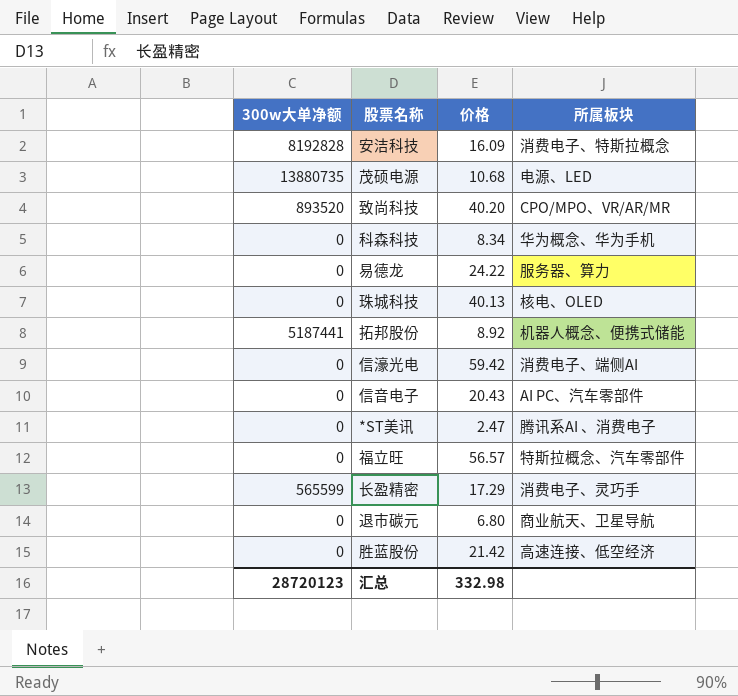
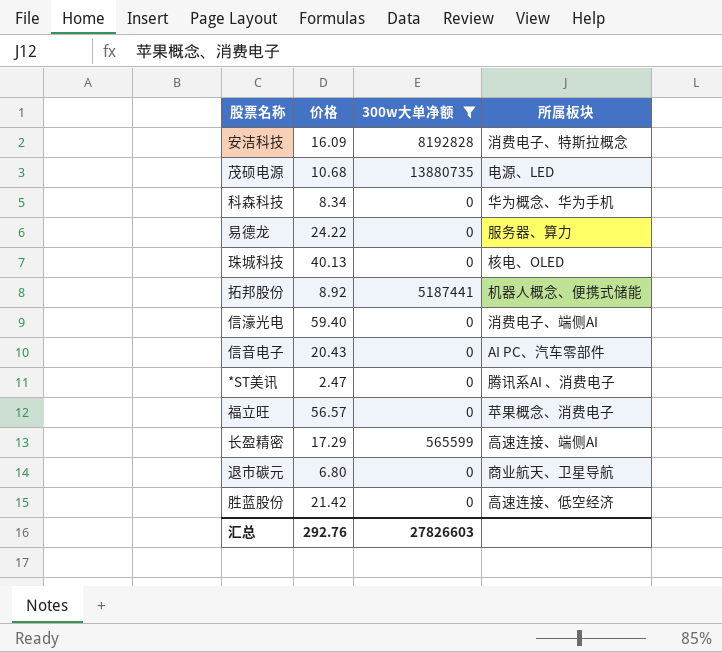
filter: none -> 300w大单净额 != 893520
column 300w大单净额 | position: 1 -> 3
信濠光电 | 价格: 59.42 -> 59.40
福立旺 | 所属板块: 特斯拉概念、汽车零部件 -> 苹果概念、消费电子
长盈精密 | 所属板块: 消费电子、灵巧手 -> 高速连接、端侧AI
汇总 | 价格: 332.98 -> 292.76
汇总 | 300w大单净额: 28720123 -> 27826603

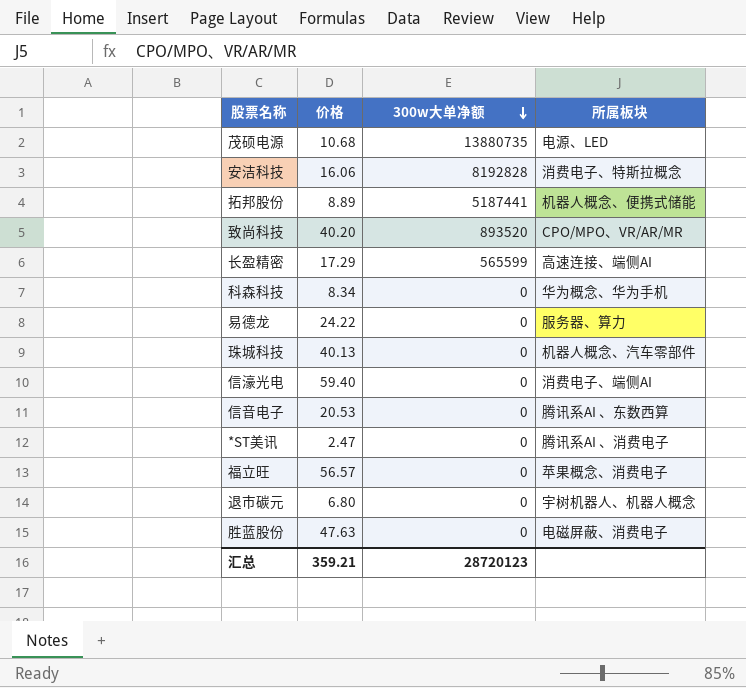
filter: 300w大单净额 != 893520 -> none
row order: none -> 300w大单净额 descending
安洁科技 | 价格: 16.09 -> 16.06
拓邦股份 | 价格: 8.92 -> 8.89
珠城科技 | 所属板块: 核电、OLED -> 机器人概念、汽车零部件
信音电子 | 价格: 20.43 -> 20.53
信音电子 | 所属板块: AI PC、汽车零部件 -> 腾讯系AI 、东数西算
退市碳元 | 所属板块: 商业航天、卫星导航 -> 宇树机器人、机器人概念
胜蓝股份 | 价格: 21.42 -> 47.63
胜蓝股份 | 所属板块: 高速连接、低空经济 -> 电磁屏蔽、消费电子
汇总 | 价格: 292.76 -> 359.21
汇总 | 300w大单净额: 27826603 -> 28720123

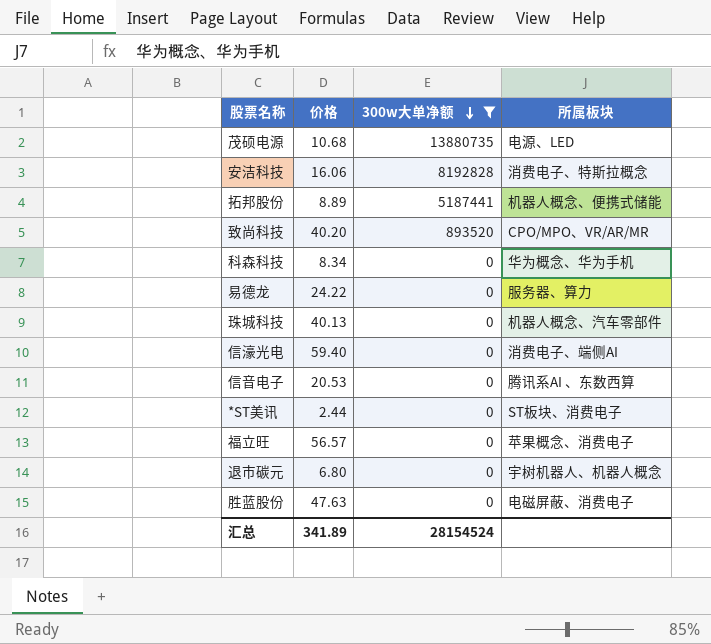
filter: none -> 300w大单净额 != 565599
*ST美讯 | 价格: 2.47 -> 2.44
*ST美讯 | 所属板块: 腾讯系AI 、消费电子 -> ST板块、消费电子
汇总 | 价格: 359.21 -> 341.89
汇总 | 300w大单净额: 28720123 -> 28154524

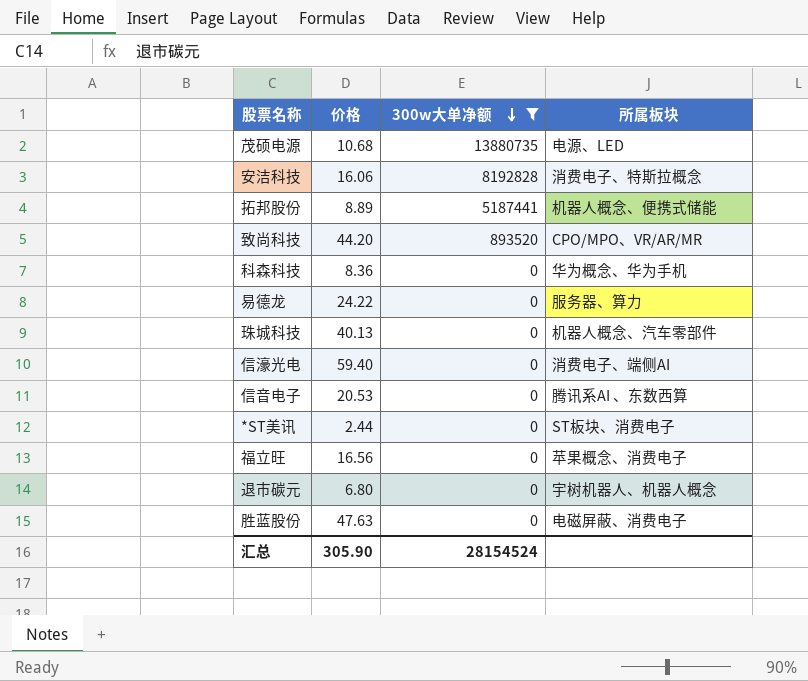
致尚科技 | 价格: 40.20 -> 44.20
科森科技 | 价格: 8.34 -> 8.36
福立旺 | 价格: 56.57 -> 16.56
汇总 | 价格: 341.89 -> 305.90

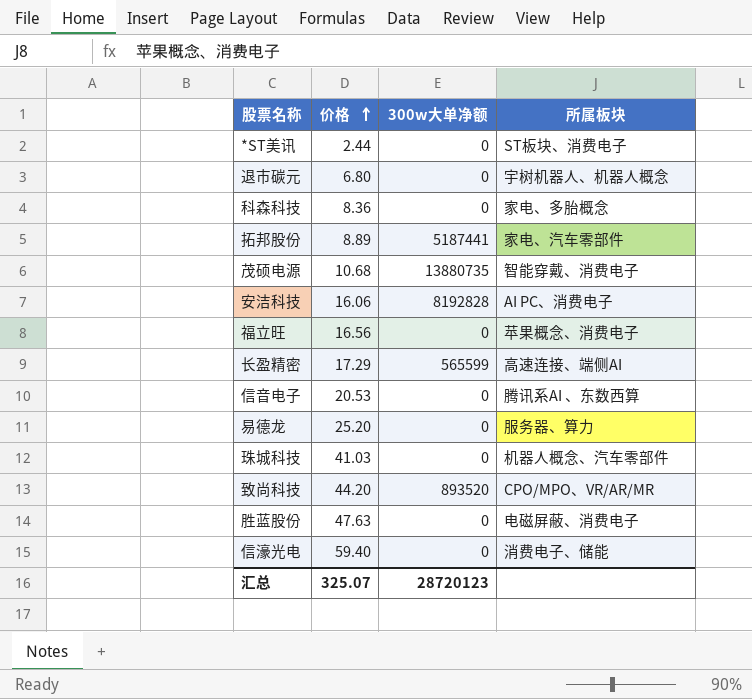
filter: 300w大单净额 != 565599 -> none
row order: 300w大单净额 descending -> 价格 ascending
科森科技 | 所属板块: 华为概念、华为手机 -> 家电、多胎概念
拓邦股份 | 所属板块: 机器人概念、便携式储能 -> 家电、汽车零部件
茂硕电源 | 所属板块: 电源、LED -> 智能穿戴、消费电子
安洁科技 | 所属板块: 消费电子、特斯拉概念 -> AI PC、消费电子
易德龙 | 价格: 24.22 -> 25.20
珠城科技 | 价格: 40.13 -> 41.03
信濠光电 | 所属板块: 消费电子、端侧AI -> 消费电子、储能
汇总 | 价格: 305.90 -> 325.07
汇总 | 300w大单净额: 28154524 -> 28720123

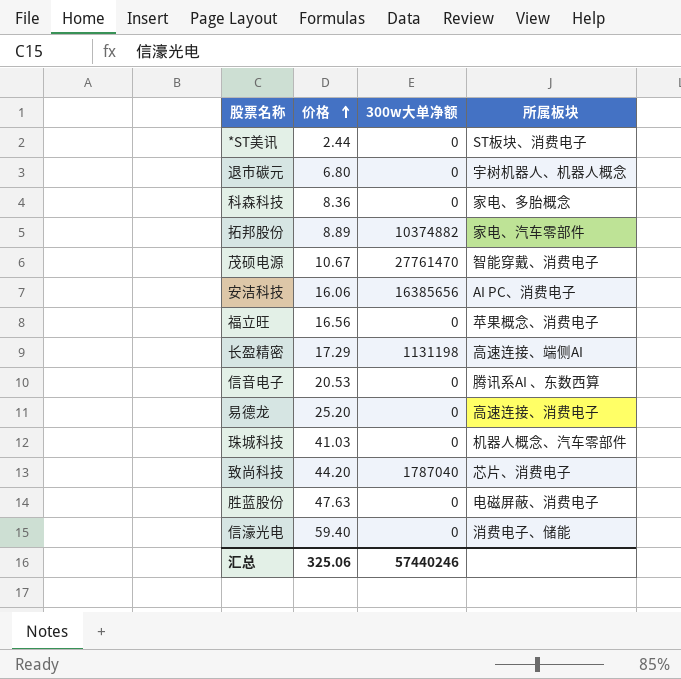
拓邦股份 | 300w大单净额: 5187441 -> 10374882
茂硕电源 | 价格: 10.68 -> 10.67
茂硕电源 | 300w大单净额: 13880735 -> 27761470
安洁科技 | 300w大单净额: 8192828 -> 16385656
长盈精密 | 300w大单净额: 565599 -> 1131198
易德龙 | 所属板块: 服务器、算力 -> 高速连接、消费电子
致尚科技 | 300w大单净额: 893520 -> 1787040
致尚科技 | 所属板块: CPO/MPO、VR/AR/MR -> 芯片、消费电子
汇总 | 价格: 325.07 -> 325.06
汇总 | 300w大单净额: 28720123 -> 57440246

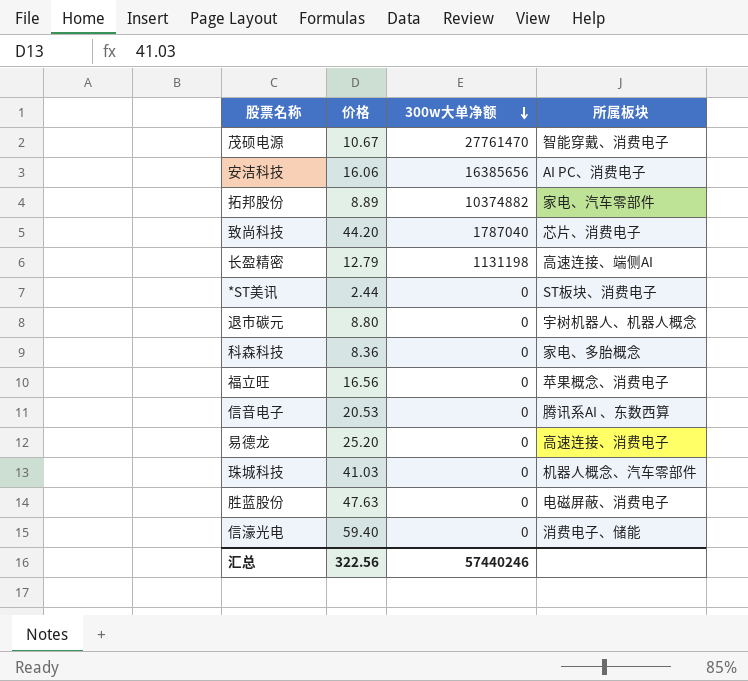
row order: 价格 ascending -> 300w大单净额 descending
长盈精密 | 价格: 17.29 -> 12.79
退市碳元 | 价格: 6.80 -> 8.80
汇总 | 价格: 325.06 -> 322.56

